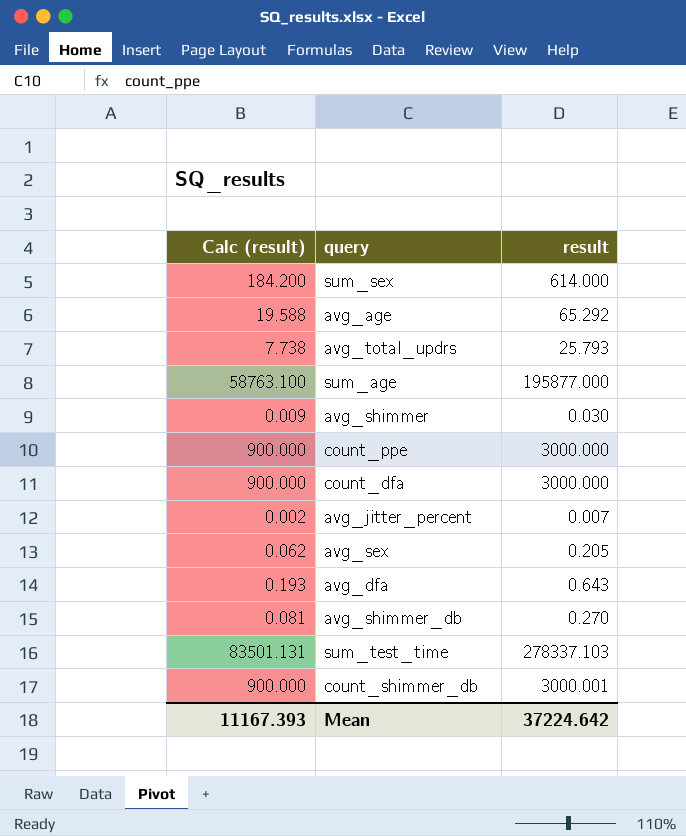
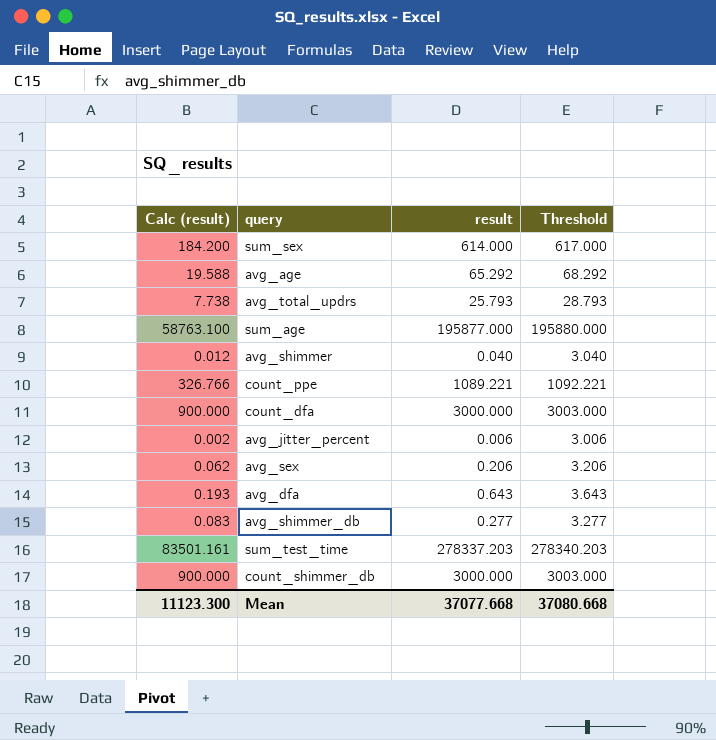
column Threshold | formula: none -> [result] + 3
avg_shimmer | Calc (result): 0.009 -> 0.012
avg_shimmer | result: 0.030 -> 0.040
count_ppe | Calc (result): 900.000 -> 326.766
count_ppe | result: 3000.000 -> 1089.221
avg_jitter_percent | result: 0.007 -> 0.006
avg_sex | result: 0.205 -> 0.206
avg_shimmer_db | Calc (result): 0.081 -> 0.083
avg_shimmer_db | result: 0.270 -> 0.277
sum_test_time | Calc (result): 83501.131 -> 83501.161
sum_test_time | result: 278337.103 -> 278337.203
count_shimmer_db | result: 3000.001 -> 3000.000
Mean | Calc (result): 11167.393 -> 11123.300
Mean | result: 37224.642 -> 37077.668

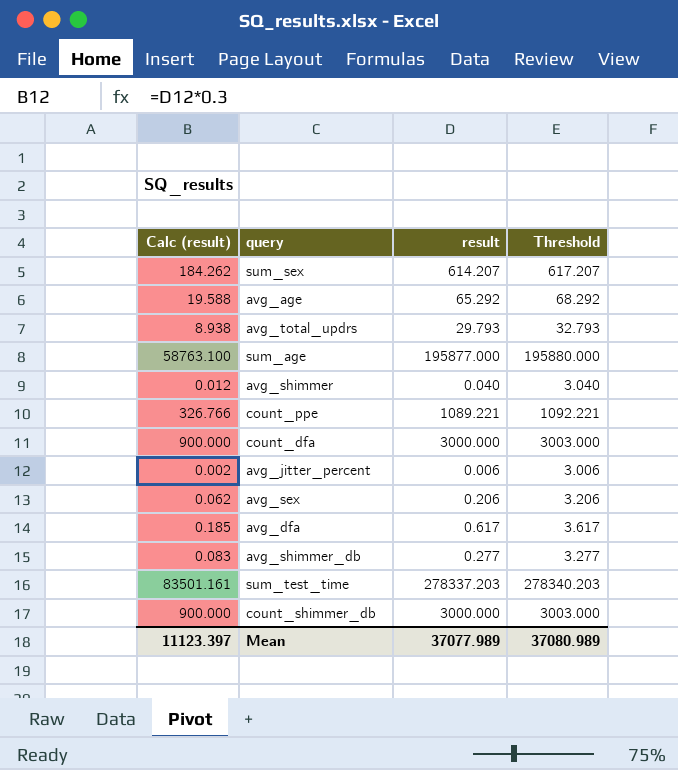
sum_sex | Calc (result): 184.200 -> 184.262
sum_sex | result: 614.000 -> 614.207
sum_sex | Threshold: 617.000 -> 617.207
avg_total_updrs | Calc (result): 7.738 -> 8.938
avg_total_updrs | result: 25.793 -> 29.793
avg_total_updrs | Threshold: 28.793 -> 32.793
avg_dfa | Calc (result): 0.193 -> 0.185
avg_dfa | result: 0.643 -> 0.617
avg_dfa | Threshold: 3.643 -> 3.617
Mean | Calc (result): 11123.300 -> 11123.397
Mean | result: 37077.668 -> 37077.989
Mean | Threshold: 37080.668 -> 37080.989

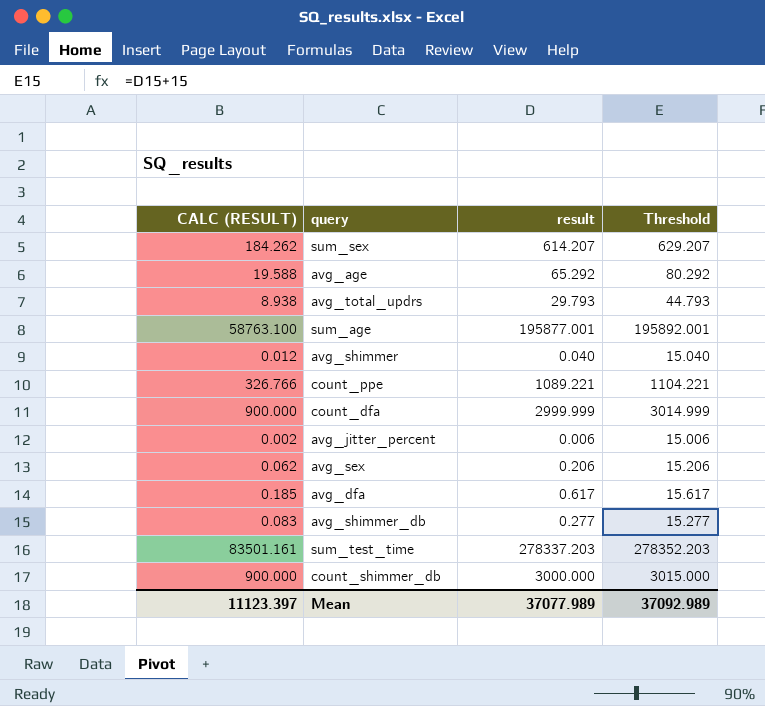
column name: Calc (result) -> CALC (RESULT)
column Threshold | formula: [result] + 3 -> [result] + 15
sum_age | result: 195877.000 -> 195877.001
count_dfa | result: 3000.000 -> 2999.999
Mean | Threshold: 37080.989 -> 37092.989

